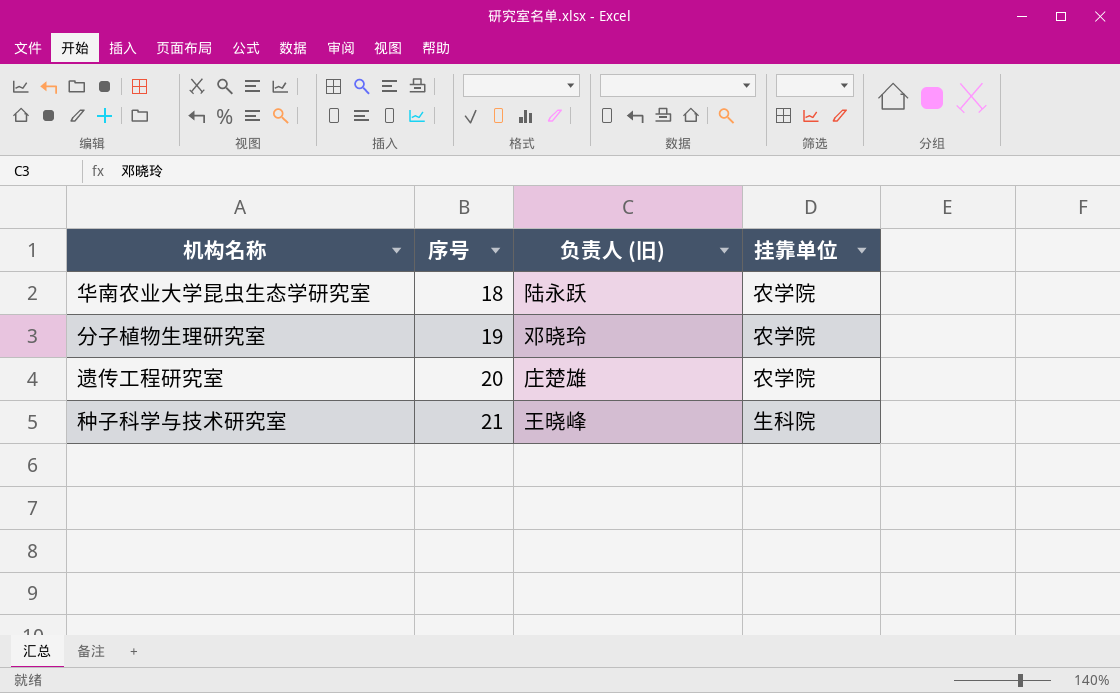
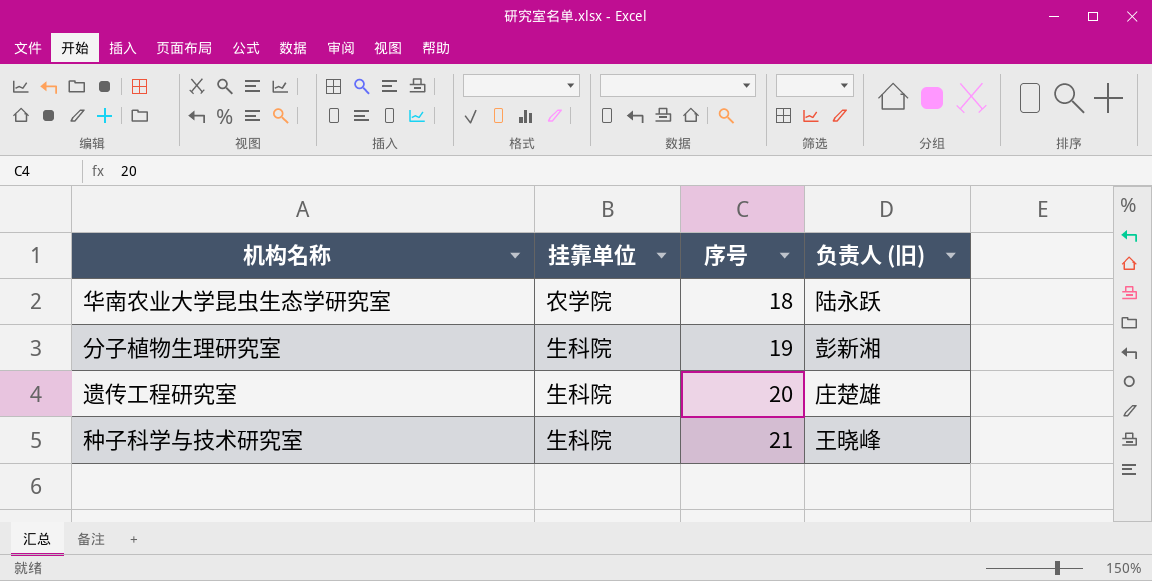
column 挂靠单位 | position: 4 -> 2
分子植物生理研究室 | 挂靠单位: 农学院 -> 生科院
分子植物生理研究室 | 负责人 (旧): 邓晓玲 -> 彭新湘
遗传工程研究室 | 挂靠单位: 农学院 -> 生科院

